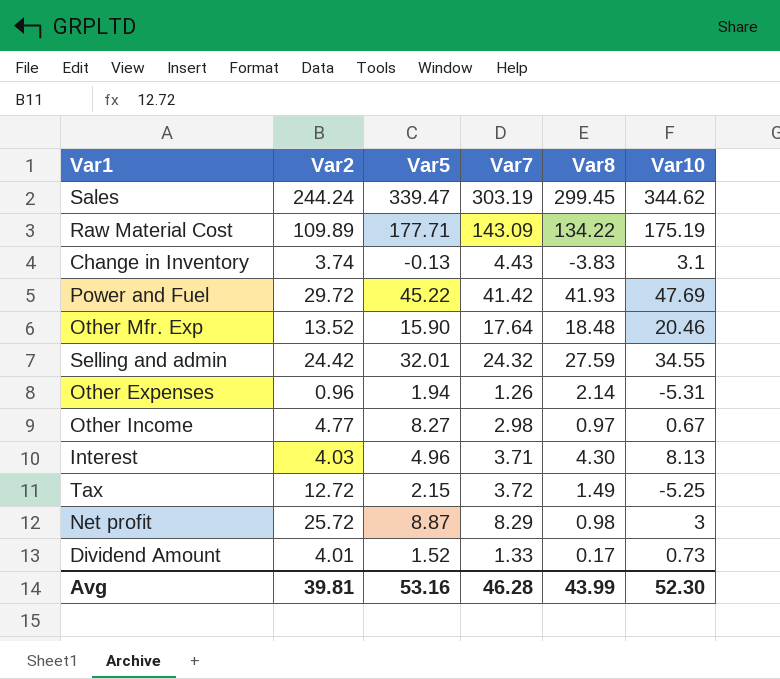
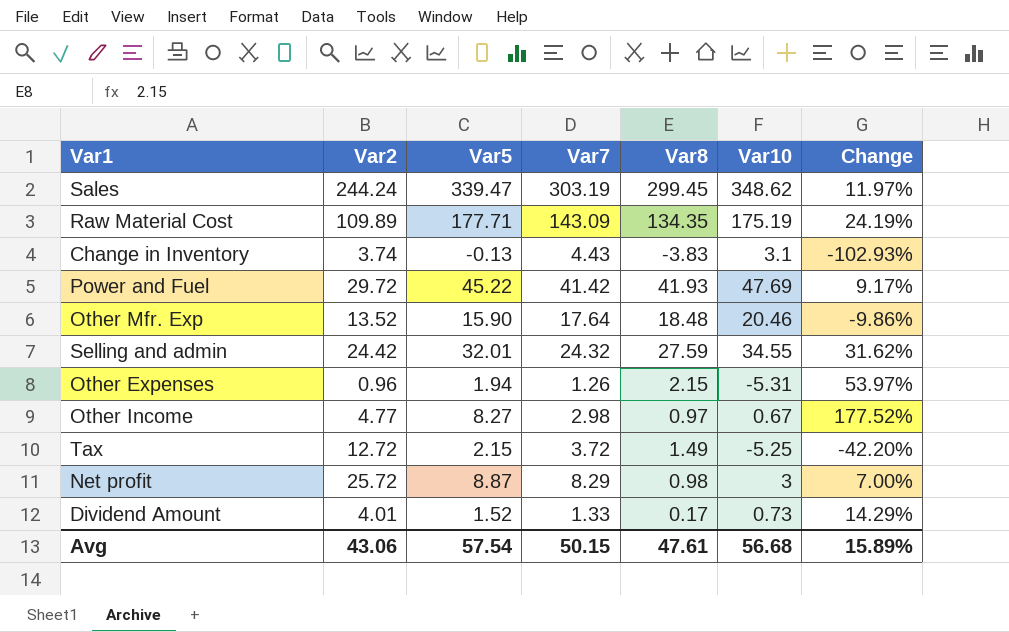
column Change | formula: none -> ([Var5] - [Var7]) / [Var7]
row Interest: 4.03 | 4.96 | 3.71 | 4.30 | 8.13 -> none
Sales | Var10: 344.62 -> 348.62
Raw Material Cost | Var8: 134.22 -> 134.35
Other Expenses | Var8: 2.14 -> 2.15
Avg | Var2: 39.81 -> 43.06
Avg | Var5: 53.16 -> 57.54
Avg | Var7: 46.28 -> 50.15
Avg | Var8: 43.99 -> 47.61
Avg | Var10: 52.30 -> 56.68

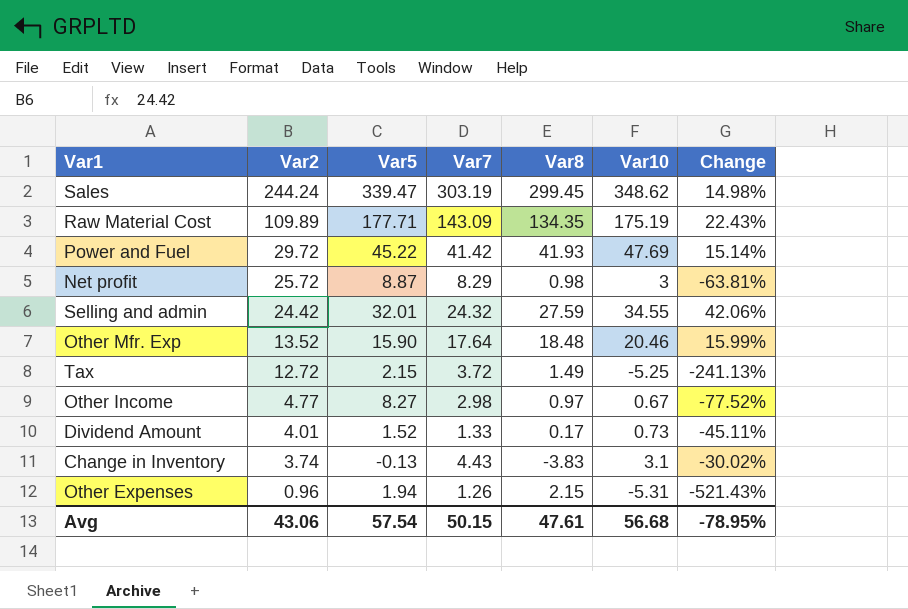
row order: none -> Var2 descending
column Change | formula: ([Var5] - [Var7]) / [Var7] -> ([Var10] - [Var7]) / [Var7]
Avg | Change: 15.89% -> -78.95%

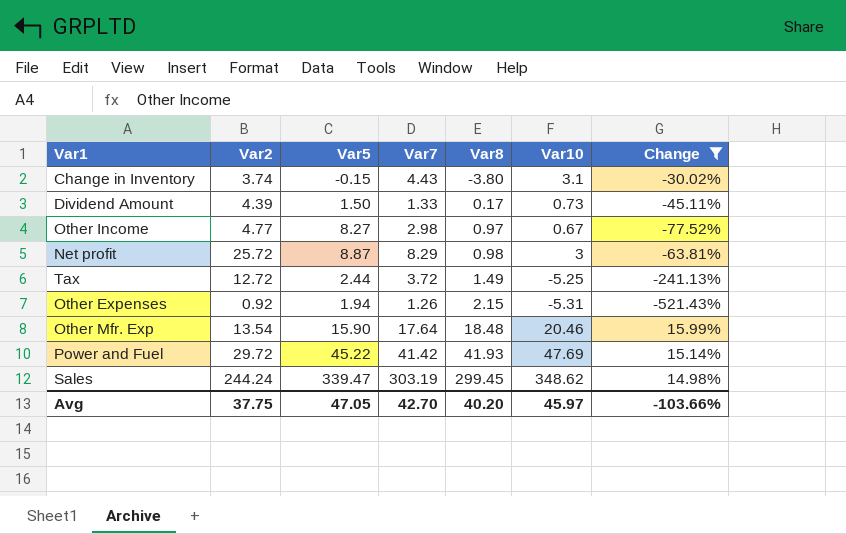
filter: none -> Change <= 15.99%
row order: Var2 descending -> Var8 ascending
Change in Inventory | Var5: -0.13 -> -0.15
Change in Inventory | Var8: -3.83 -> -3.80
Dividend Amount | Var2: 4.01 -> 4.39
Dividend Amount | Var5: 1.52 -> 1.50
Tax | Var5: 2.15 -> 2.44
Other Expenses | Var2: 0.96 -> 0.92
Other Mfr. Exp | Var2: 13.52 -> 13.54
Avg | Var2: 43.06 -> 37.75
Avg | Var5: 57.54 -> 47.05
Avg | Var7: 50.15 -> 42.70
Avg | Var8: 47.61 -> 40.20
Avg | Var10: 56.68 -> 45.97
Avg | Change: -78.95% -> -103.66%

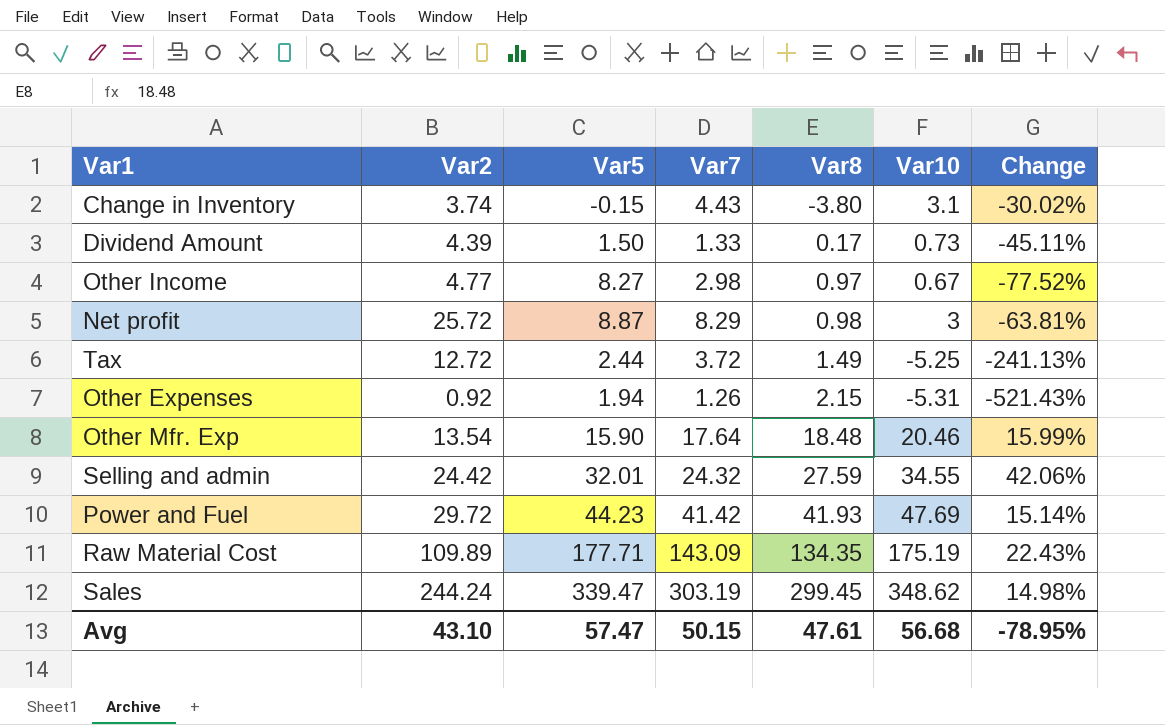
filter: Change <= 15.99% -> none
Power and Fuel | Var5: 45.22 -> 44.23
Avg | Var2: 37.75 -> 43.10
Avg | Var5: 47.05 -> 57.47
Avg | Var7: 42.70 -> 50.15
Avg | Var8: 40.20 -> 47.61
Avg | Var10: 45.97 -> 56.68
Avg | Change: -103.66% -> -78.95%

